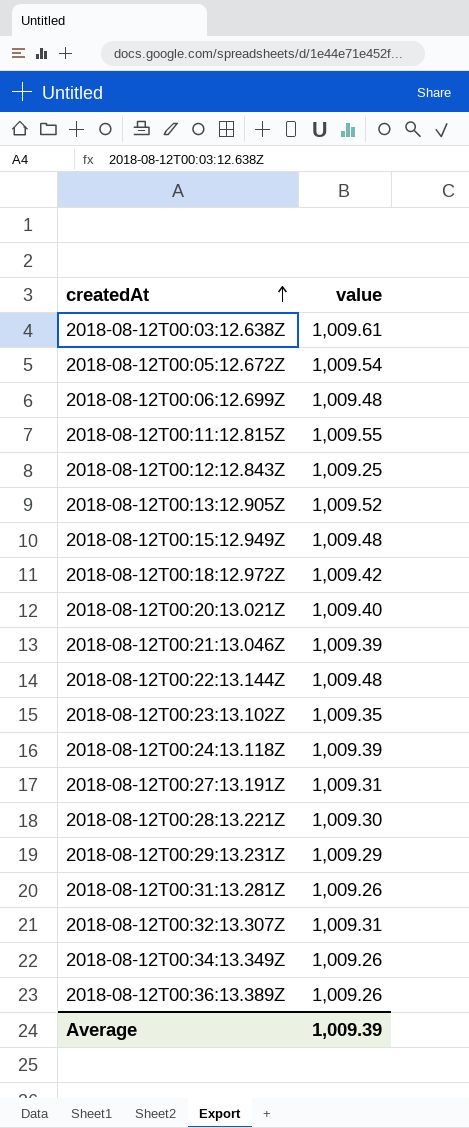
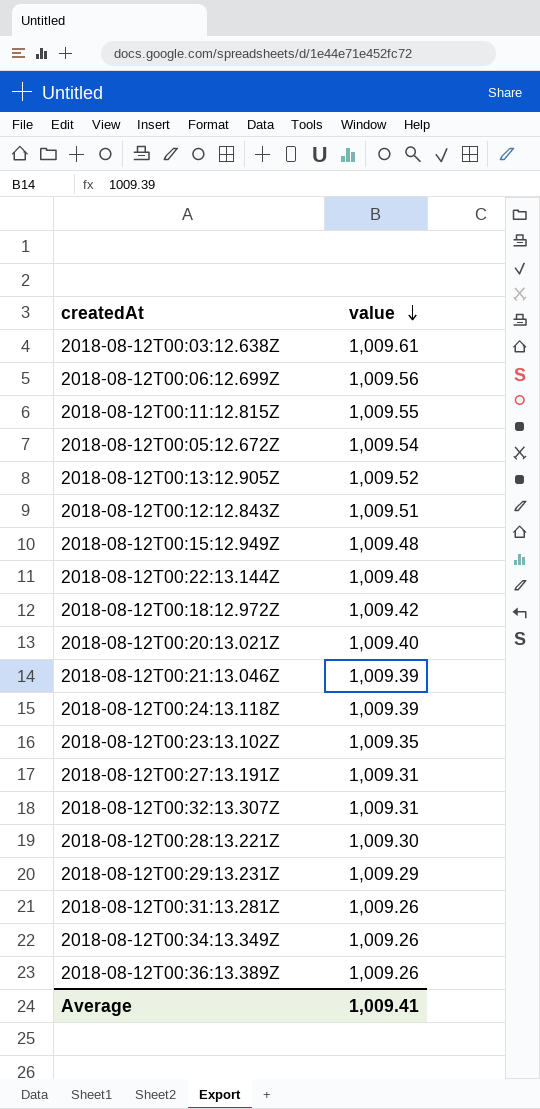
row order: createdAt ascending -> value descending
2018-08-12T00:06:12.699Z | value: 1,009.48 -> 1,009.56
2018-08-12T00:12:12.843Z | value: 1,009.25 -> 1,009.51
Average | value: 1,009.39 -> 1,009.41

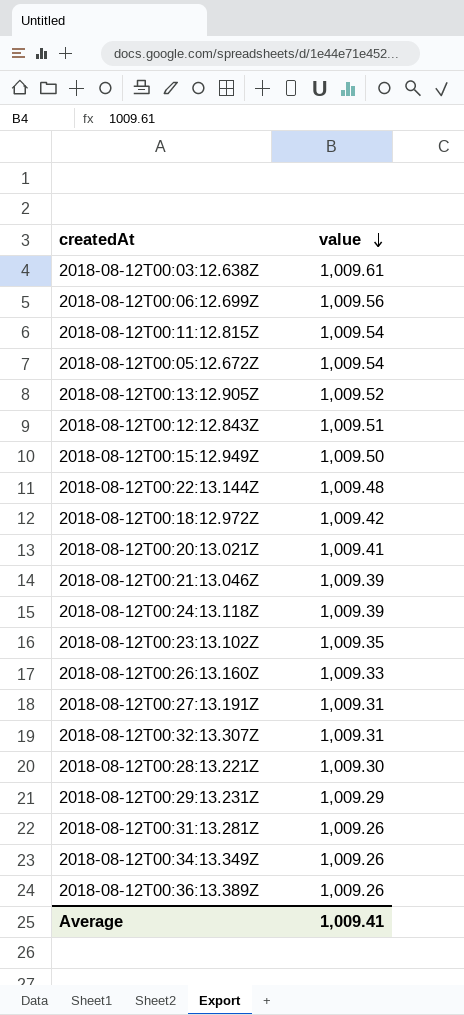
2018-08-12T00:11:12.815Z | value: 1,009.55 -> 1,009.54
2018-08-12T00:15:12.949Z | value: 1,009.48 -> 1,009.50
2018-08-12T00:20:13.021Z | value: 1,009.40 -> 1,009.41
row 2018-08-12T00:26:13.160Z: none -> 1,009.33

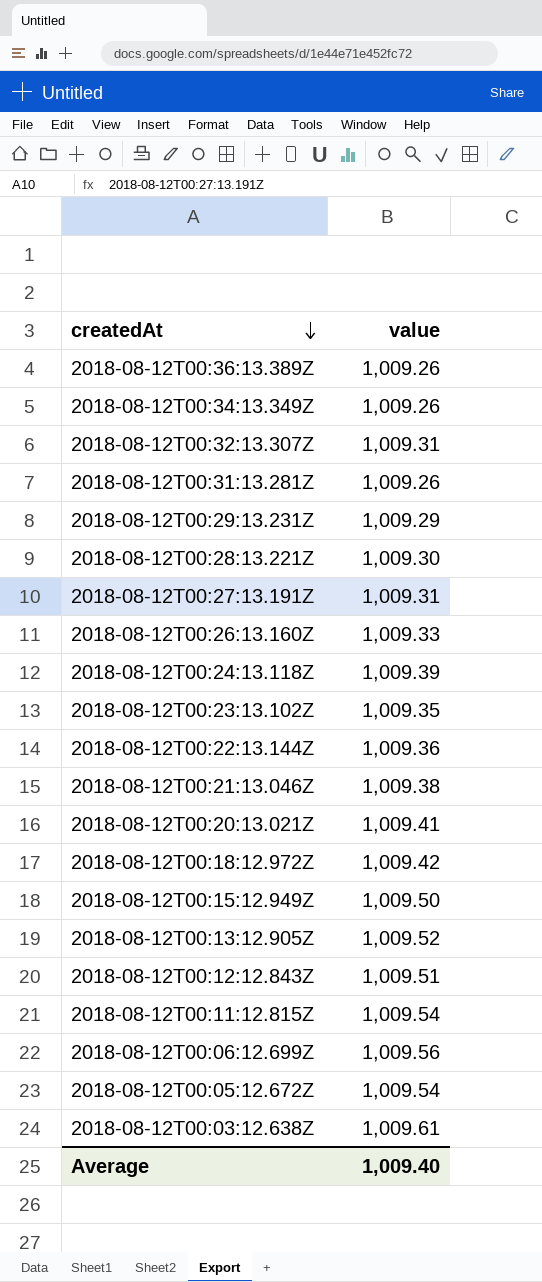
row order: value descending -> createdAt descending
2018-08-12T00:22:13.144Z | value: 1,009.48 -> 1,009.36
2018-08-12T00:21:13.046Z | value: 1,009.39 -> 1,009.38
Average | value: 1,009.41 -> 1,009.40

